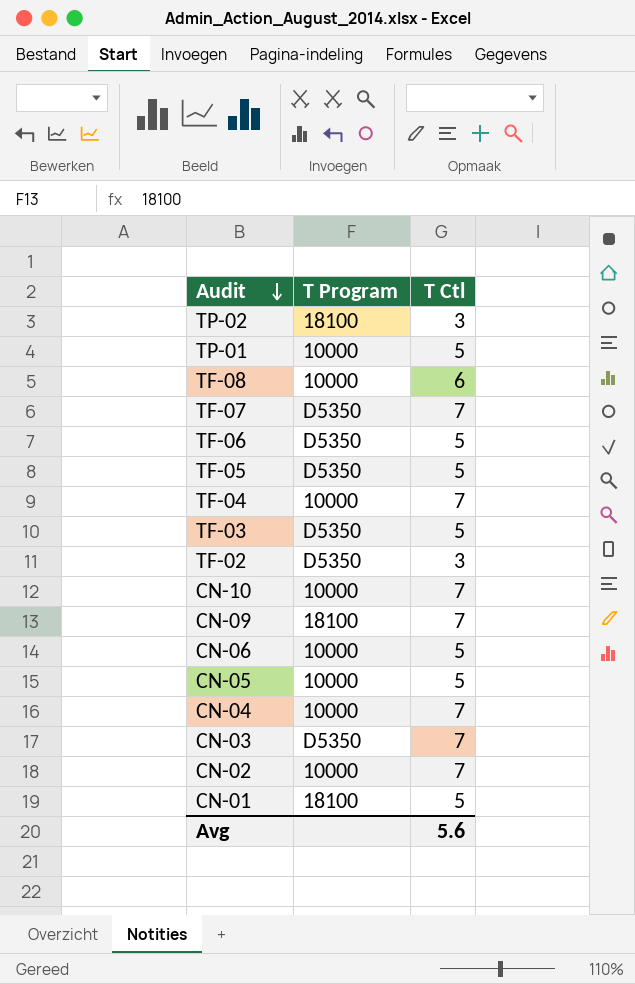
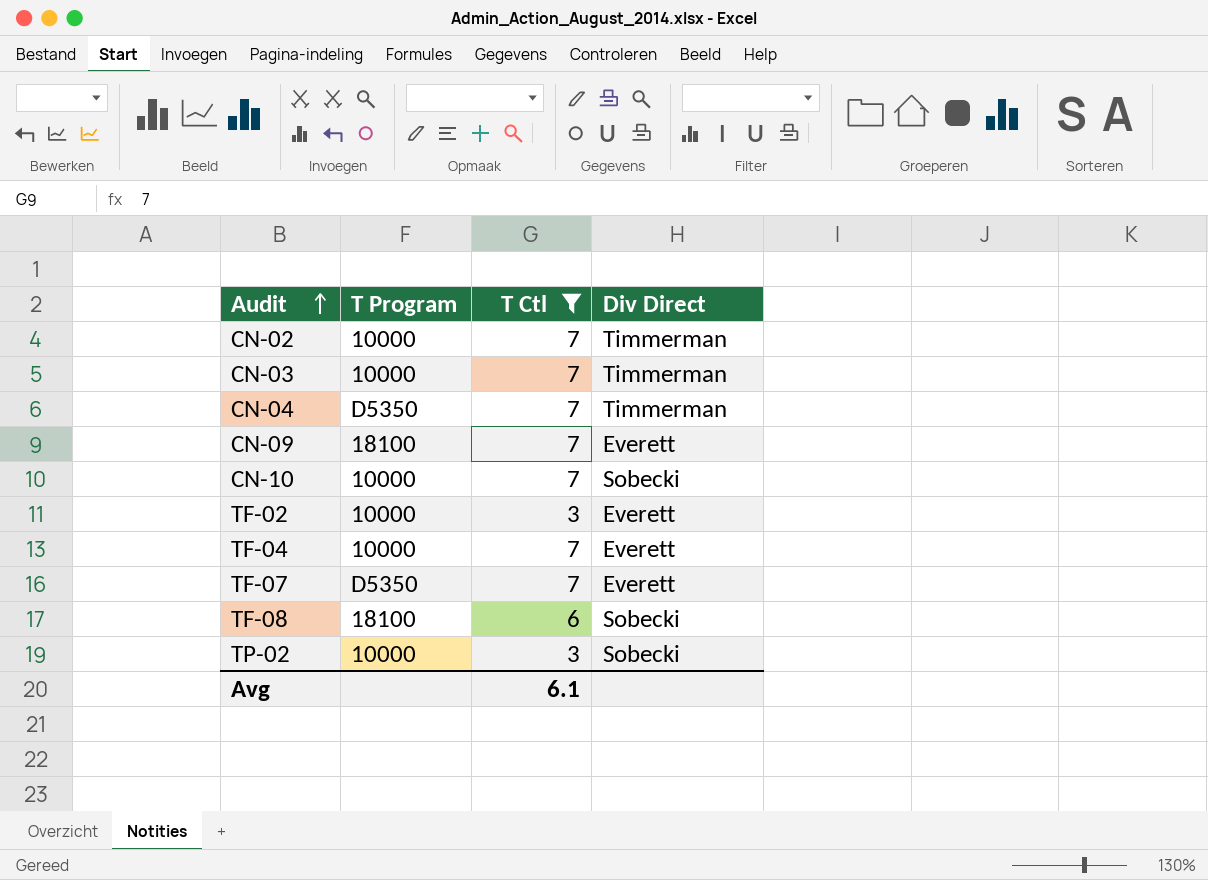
filter: none -> T Ctl != 5
row order: Audit descending -> Audit ascending
column Div Direct | position: none -> 4
CN-03 | T Program: D5350 -> 10000
CN-04 | T Program: 10000 -> D5350
TF-02 | T Program: D5350 -> 10000
TF-08 | T Program: 10000 -> 18100
TP-02 | T Program: 18100 -> 10000
Avg | T Ctl: 5.6 -> 6.1

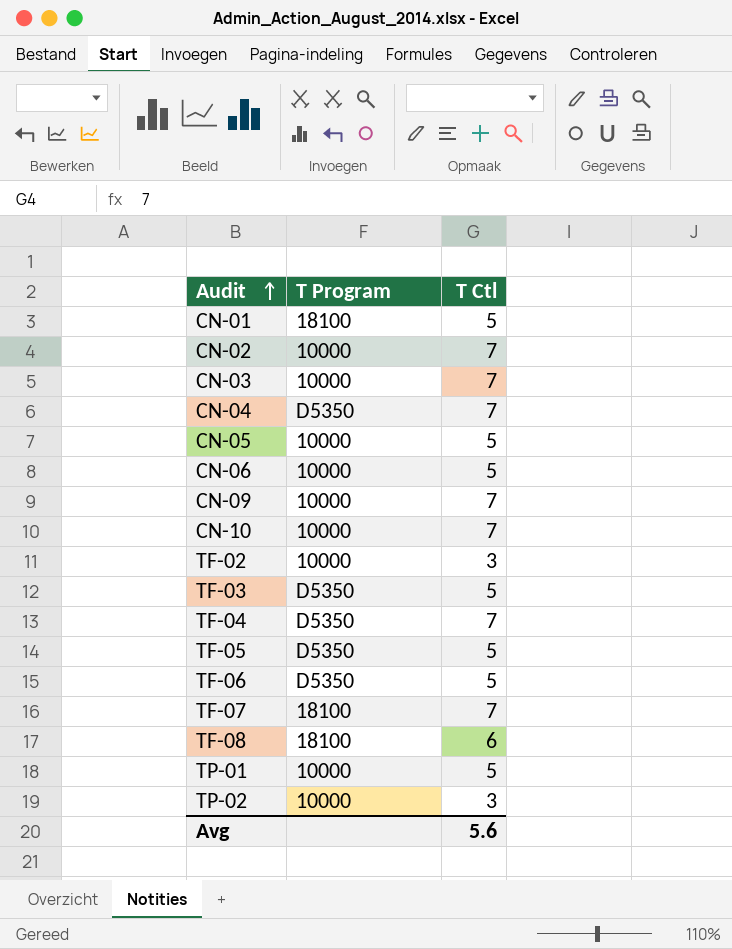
filter: T Ctl != 5 -> none
column Div Direct | position: 4 -> none
CN-09 | T Program: 18100 -> 10000
TF-04 | T Program: 10000 -> D5350
TF-07 | T Program: D5350 -> 18100
Avg | T Ctl: 6.1 -> 5.6

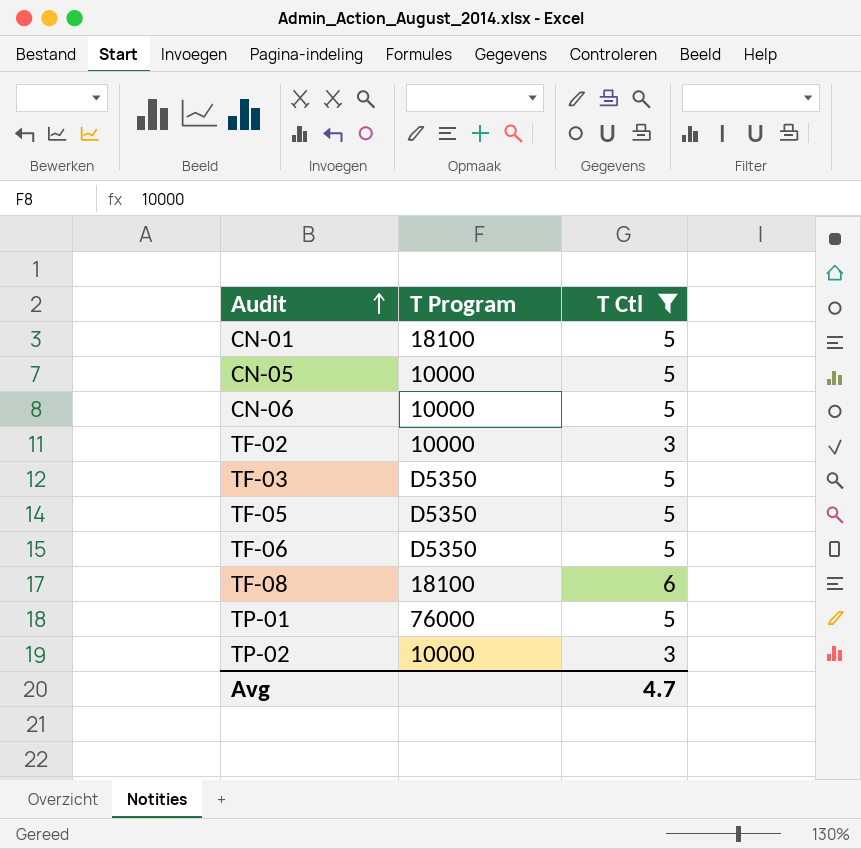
filter: none -> T Ctl != 7
TP-01 | T Program: 10000 -> 76000
Avg | T Ctl: 5.6 -> 4.7

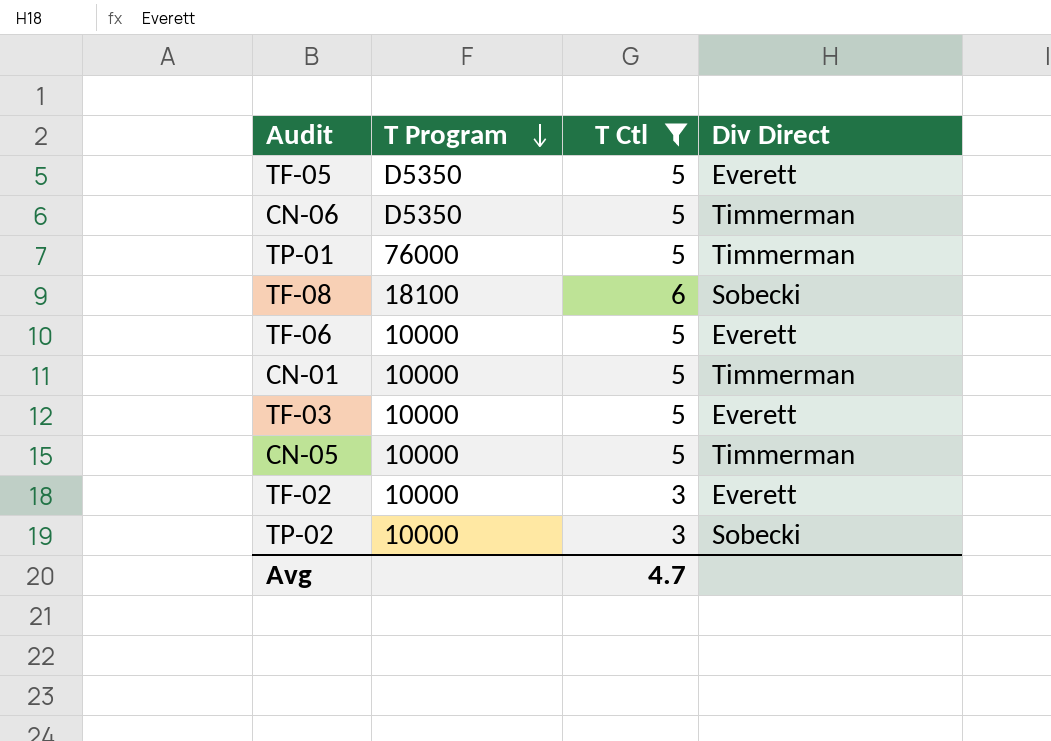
row order: Audit ascending -> T Program descending
column Div Direct | position: none -> 4
CN-06 | T Program: 10000 -> D5350
TF-06 | T Program: D5350 -> 10000
CN-01 | T Program: 18100 -> 10000
TF-03 | T Program: D5350 -> 10000

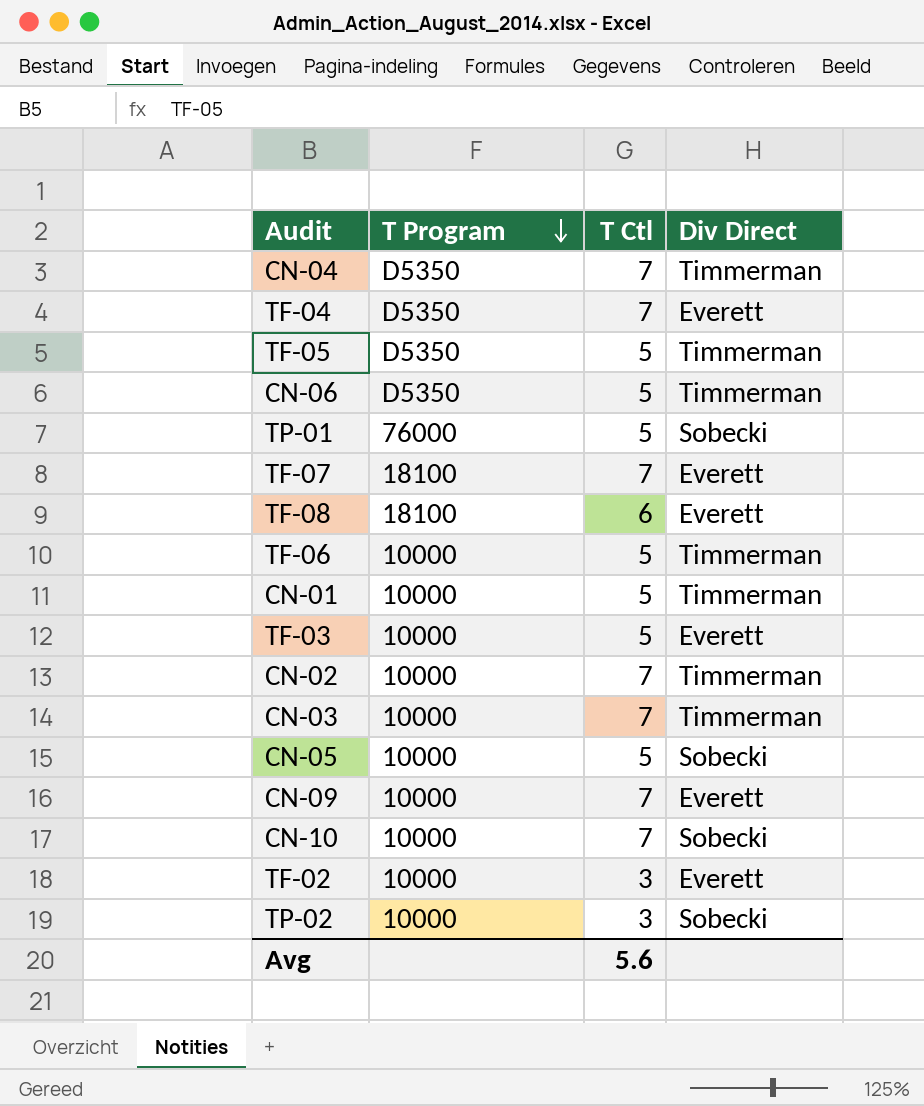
filter: T Ctl != 7 -> none
TF-05 | Div Direct: Everett -> Timmerman
TP-01 | Div Direct: Timmerman -> Sobecki
TF-08 | Div Direct: Sobecki -> Everett
TF-06 | Div Direct: Everett -> Timmerman
CN-05 | Div Direct: Timmerman -> Sobecki
Avg | T Ctl: 4.7 -> 5.6

